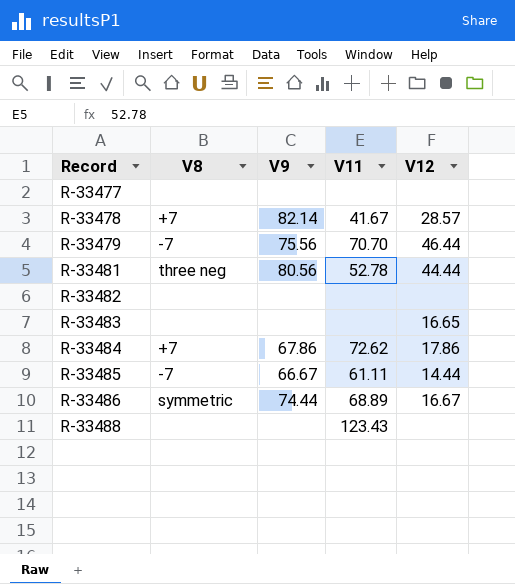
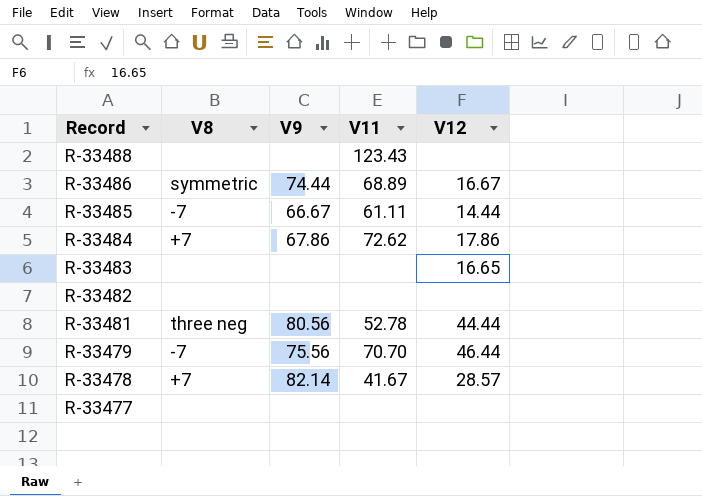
row order: Record ascending -> Record descending

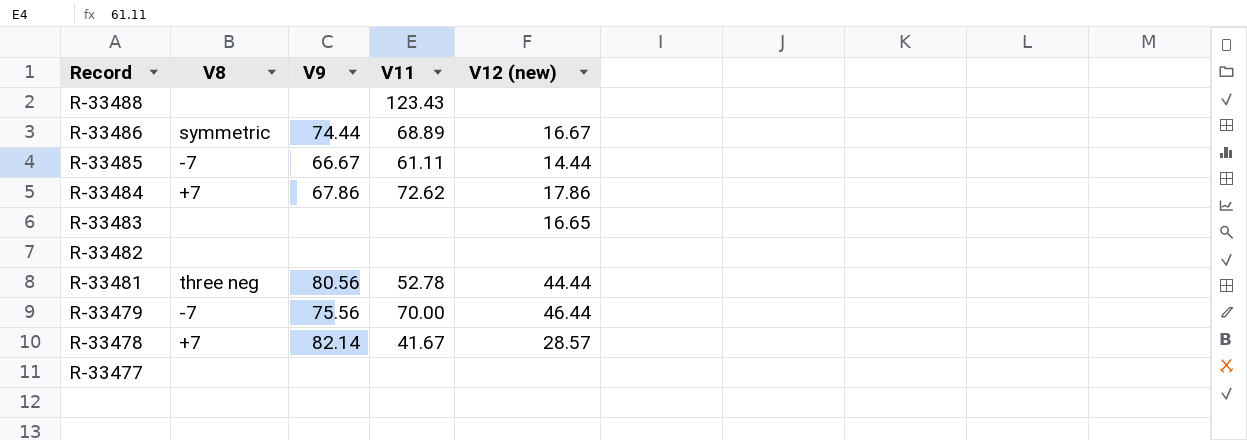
column name: V12 -> V12 (new)
R-33479 | V11: 70.70 -> 70.00

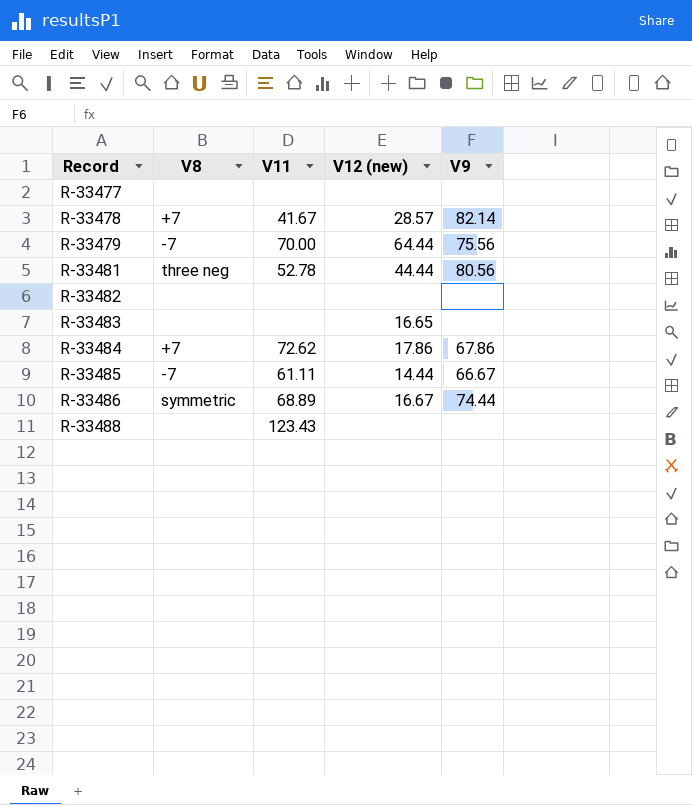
row order: Record descending -> Record ascending
column V9 | position: 3 -> 5
R-33479 | V12 (new): 46.44 -> 64.44

